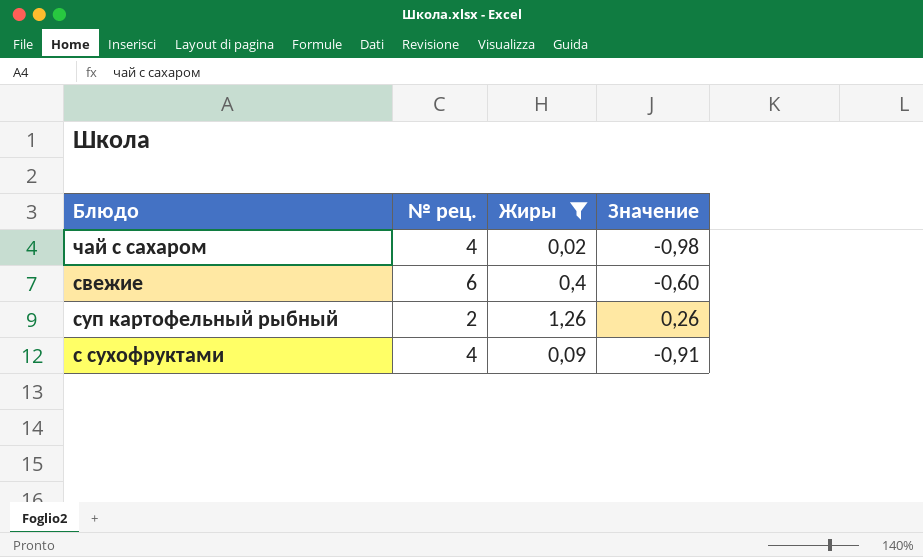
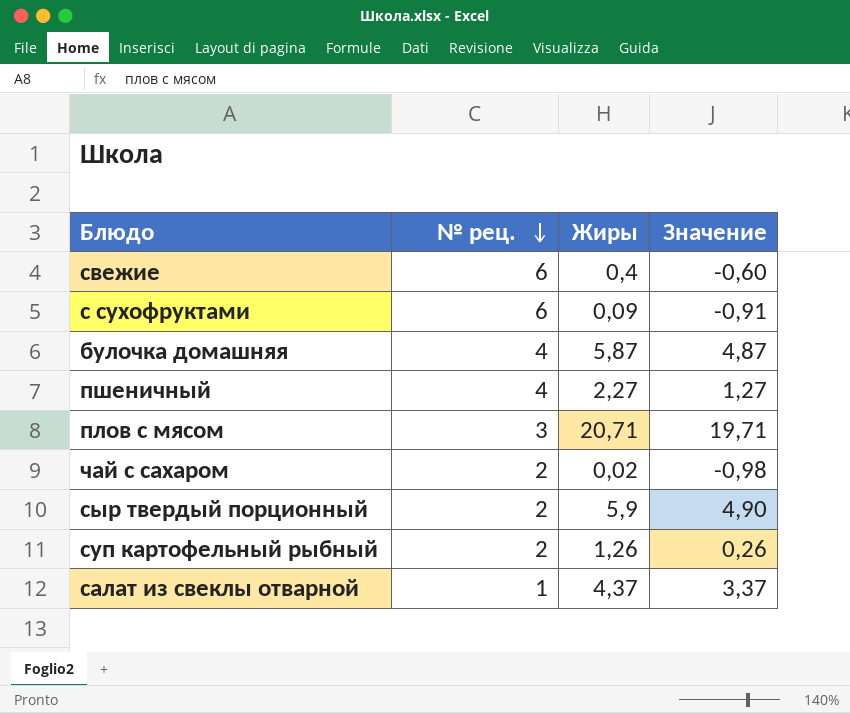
filter: Жиры <= 1,26 -> none
row order: none -> № рец. descending
с сухофруктами | № рец.: 4 -> 6
чай с сахаром | № рец.: 4 -> 2

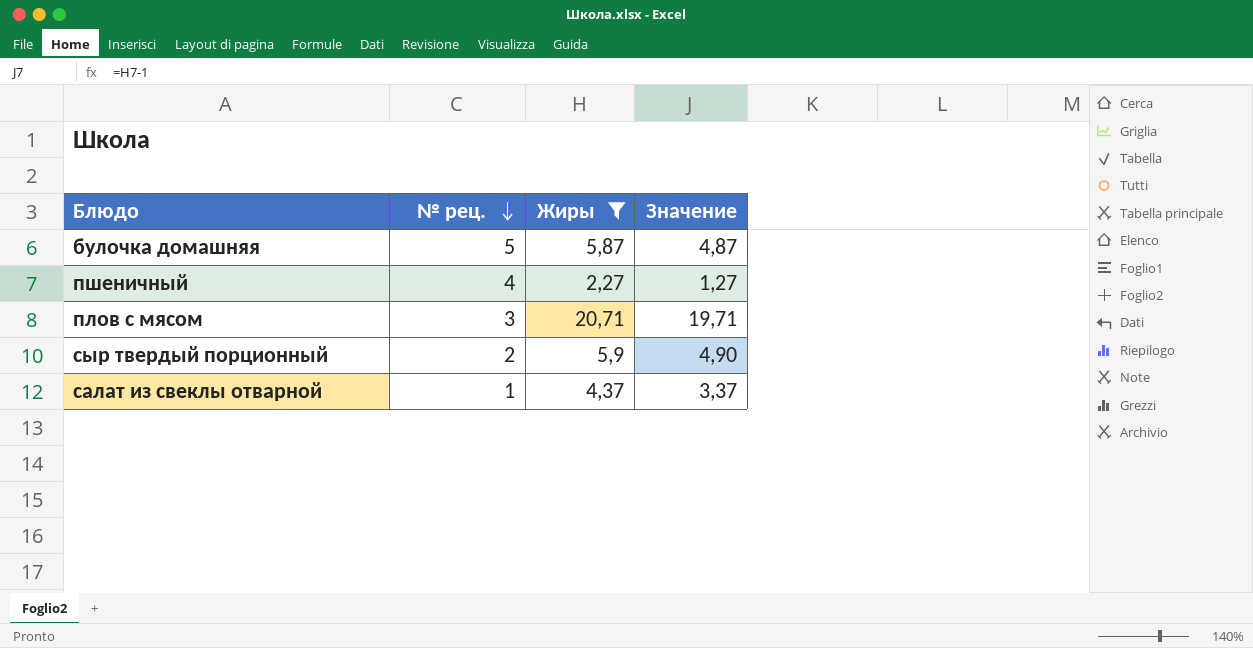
filter: none -> Жиры >= 2,27
булочка домашняя | № рец.: 4 -> 5

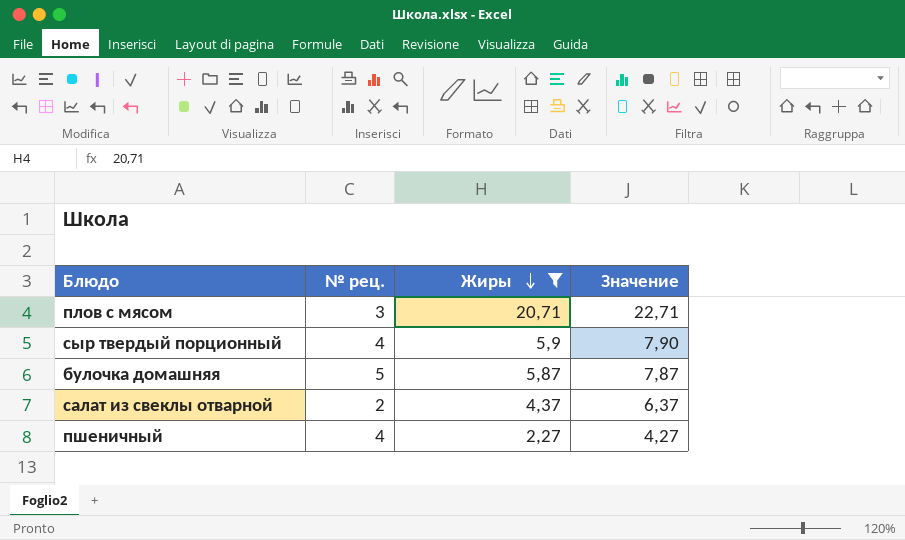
row order: № рец. descending -> Жиры descending
column Значение | formula: [Жиры] - 1 -> [Жиры] + 2
сыр твердый порционный | № рец.: 2 -> 4
салат из свеклы отварной | № рец.: 1 -> 2

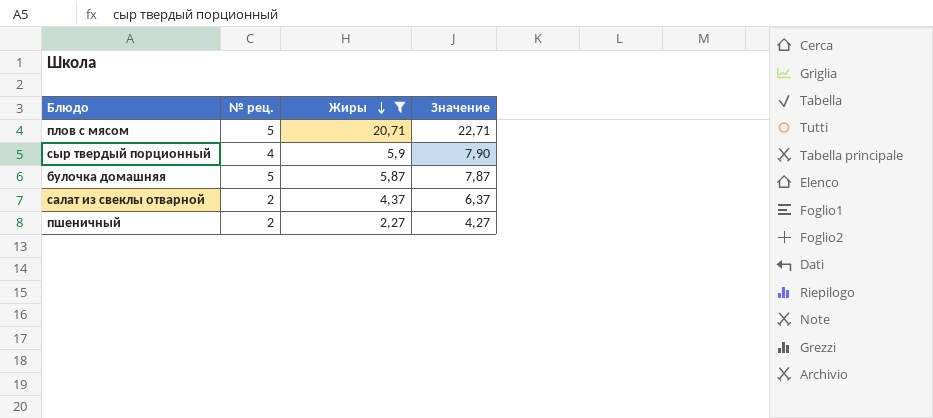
плов с мясом | № рец.: 3 -> 5
пшеничный | № рец.: 4 -> 2

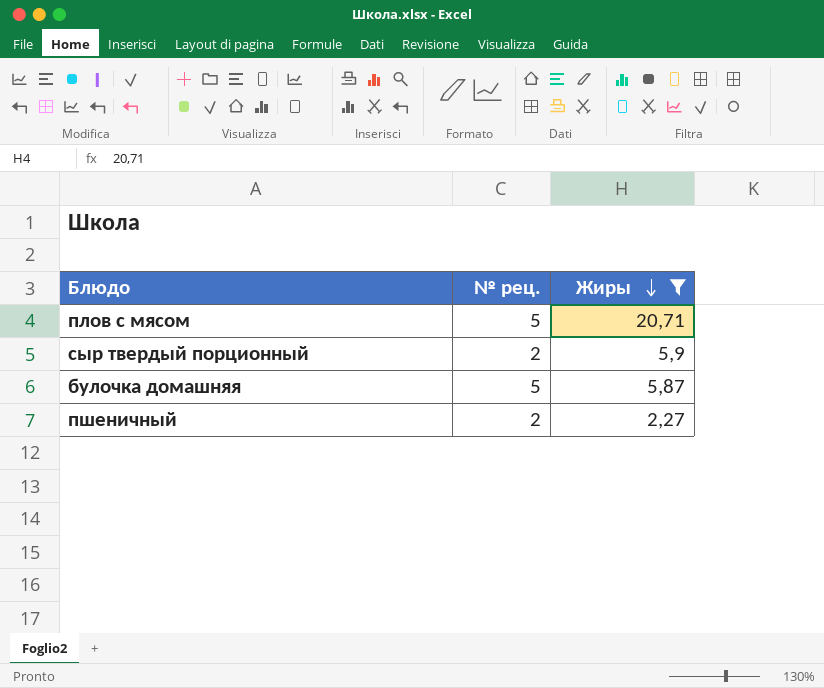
column Значение | formula: [Жиры] + 2 -> none
row салат из свеклы отварной: 2 | 4,37 | 6,37 -> none
сыр твердый порционный | № рец.: 4 -> 2

